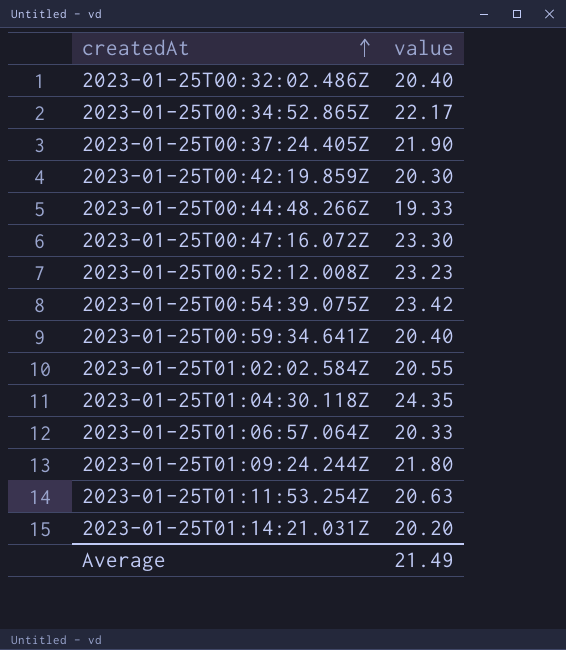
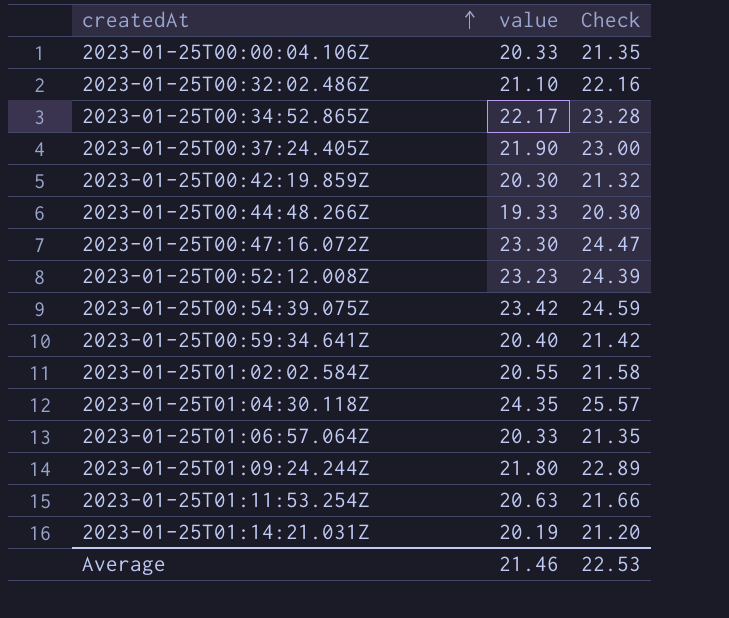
column Check | formula: none -> [value] * 1.05
row 2023-01-25T00:00:04.106Z: none -> 20.33 | 21.35
2023-01-25T00:32:02.486Z | value: 20.40 -> 21.10
2023-01-25T01:14:21.031Z | value: 20.20 -> 20.19
Average | value: 21.49 -> 21.46

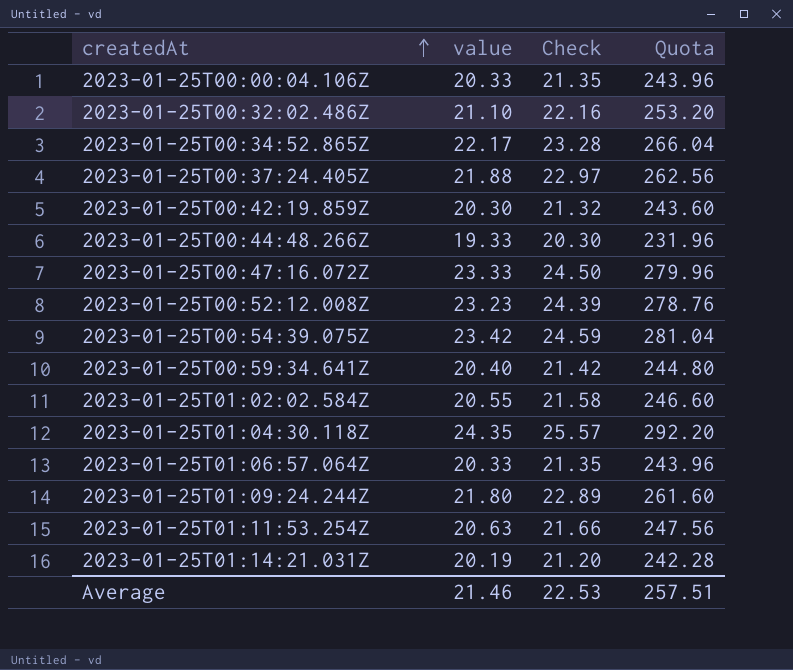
column Quota | formula: none -> [value] * 12
2023-01-25T00:37:24.405Z | value: 21.90 -> 21.88
2023-01-25T00:37:24.405Z | Check: 23.00 -> 22.97
2023-01-25T00:47:16.072Z | value: 23.30 -> 23.33
2023-01-25T00:47:16.072Z | Check: 24.47 -> 24.50

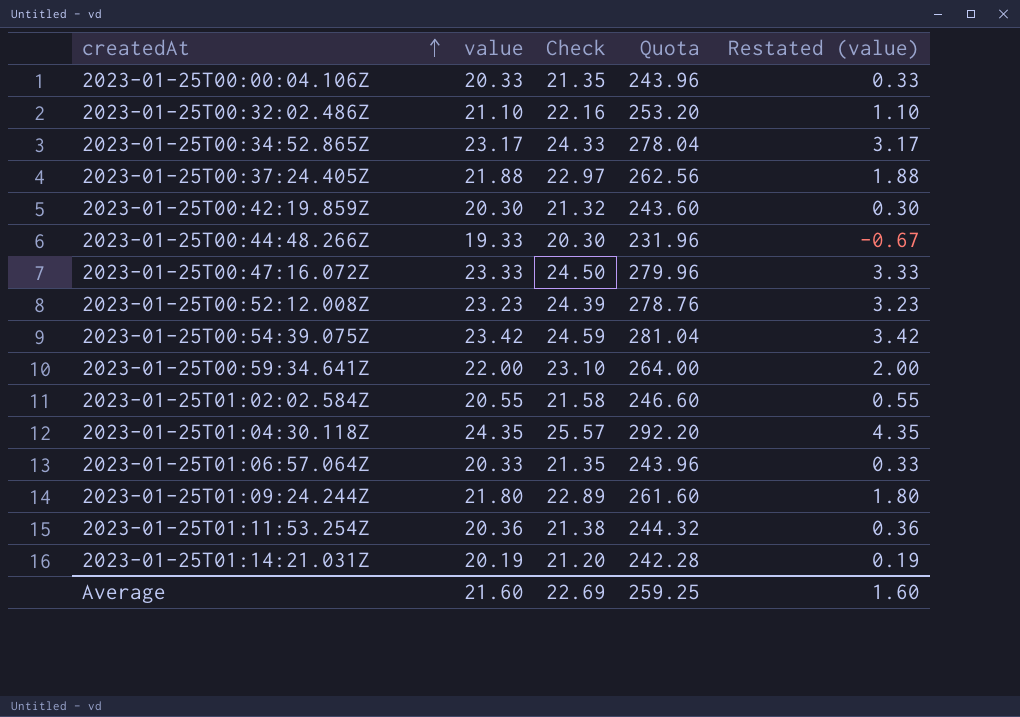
column Restated (value) | formula: none -> [value] - 20
2023-01-25T00:34:52.865Z | value: 22.17 -> 23.17
2023-01-25T00:34:52.865Z | Check: 23.28 -> 24.33
2023-01-25T00:34:52.865Z | Quota: 266.04 -> 278.04
2023-01-25T00:59:34.641Z | value: 20.40 -> 22.00
2023-01-25T00:59:34.641Z | Check: 21.42 -> 23.10
2023-01-25T00:59:34.641Z | Quota: 244.80 -> 264.00
2023-01-25T01:11:53.254Z | value: 20.63 -> 20.36
2023-01-25T01:11:53.254Z | Check: 21.66 -> 21.38
2023-01-25T01:11:53.254Z | Quota: 247.56 -> 244.32
Average | value: 21.46 -> 21.60
Average | Check: 22.53 -> 22.69
Average | Quota: 257.51 -> 259.25

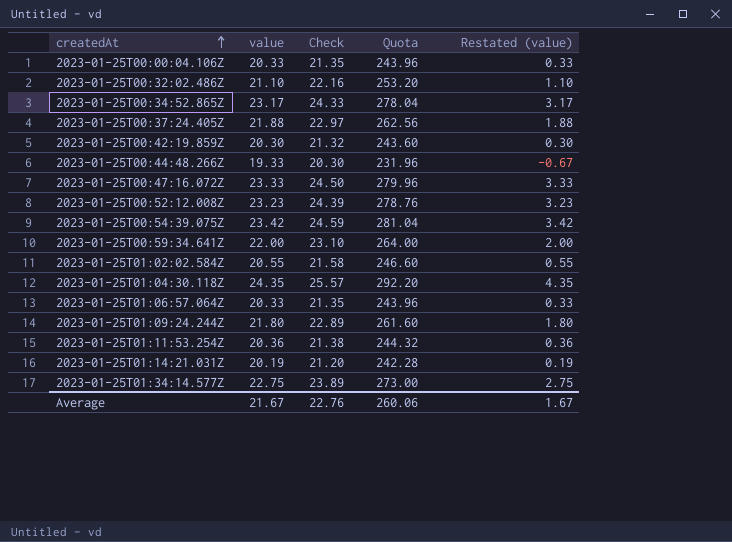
row 2023-01-25T01:34:14.577Z: none -> 22.75 | 23.89 | 273.00 | 2.75
Average | value: 21.60 -> 21.67
Average | Check: 22.69 -> 22.76
Average | Quota: 259.25 -> 260.06
Average | Restated (value): 1.60 -> 1.67

